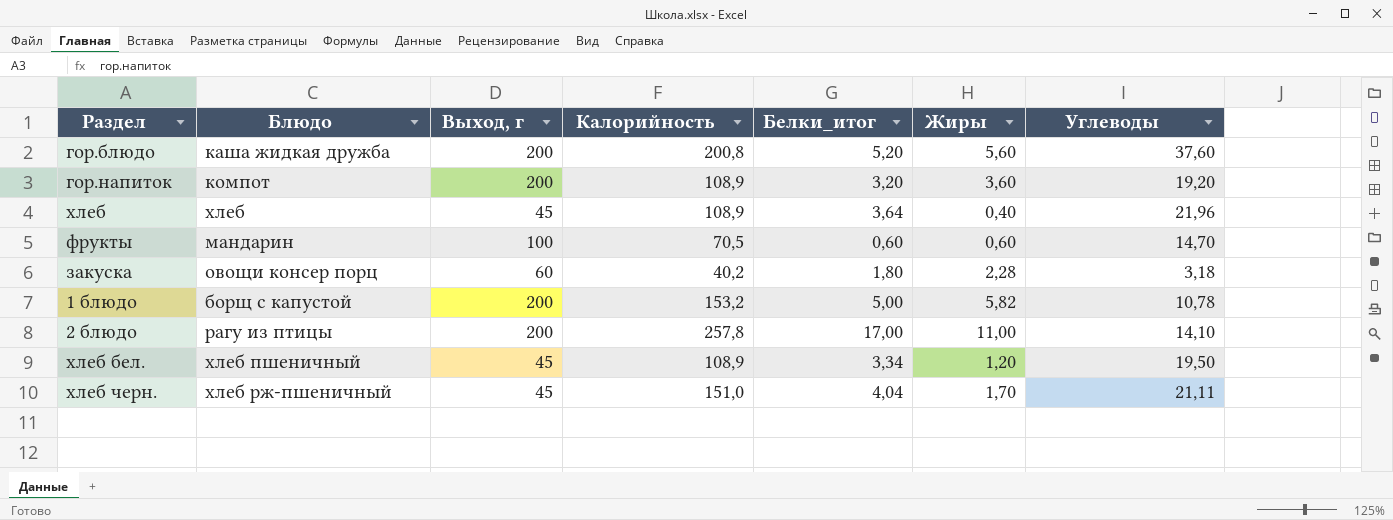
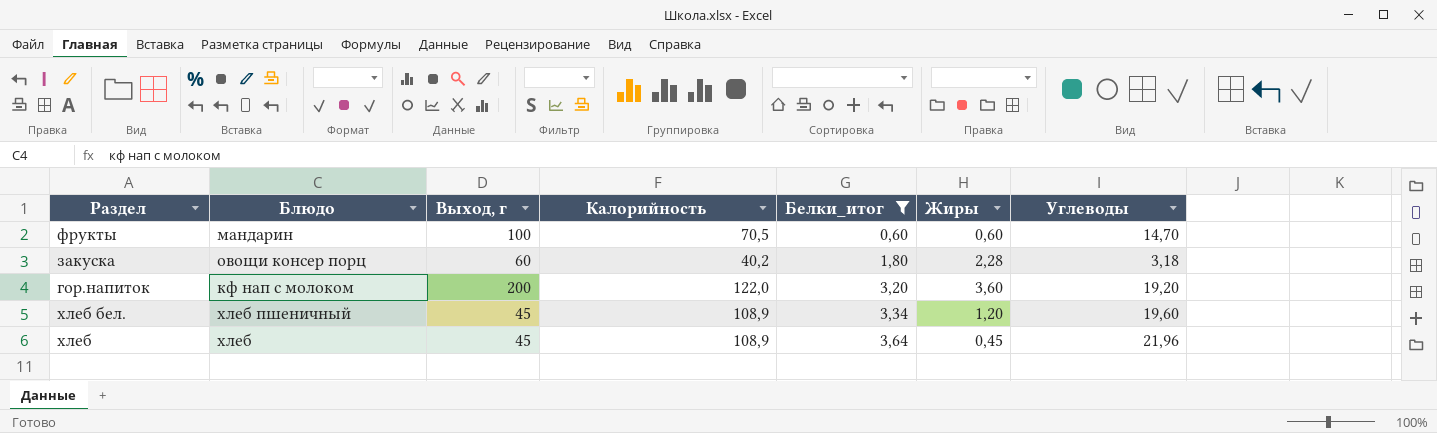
filter: none -> Белки_итог <= 3,64
row order: none -> Белки_итог ascending
гор.напиток | Блюдо: компот -> кф нап с молоком
гор.напиток | Калорийность: 108,9 -> 122,0
хлеб бел. | Углеводы: 19,50 -> 19,60
хлеб | Жиры: 0,40 -> 0,45

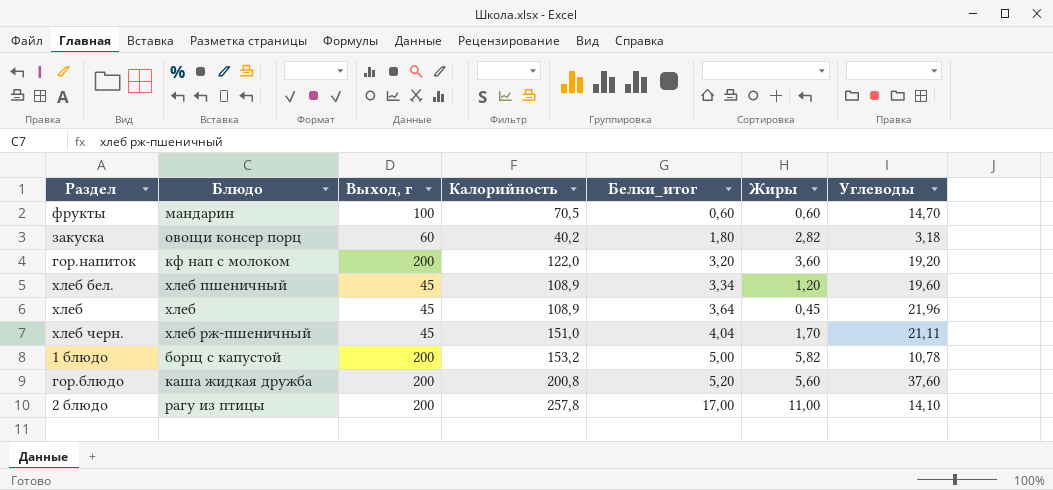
filter: Белки_итог <= 3,64 -> none
закуска | Жиры: 2,28 -> 2,82

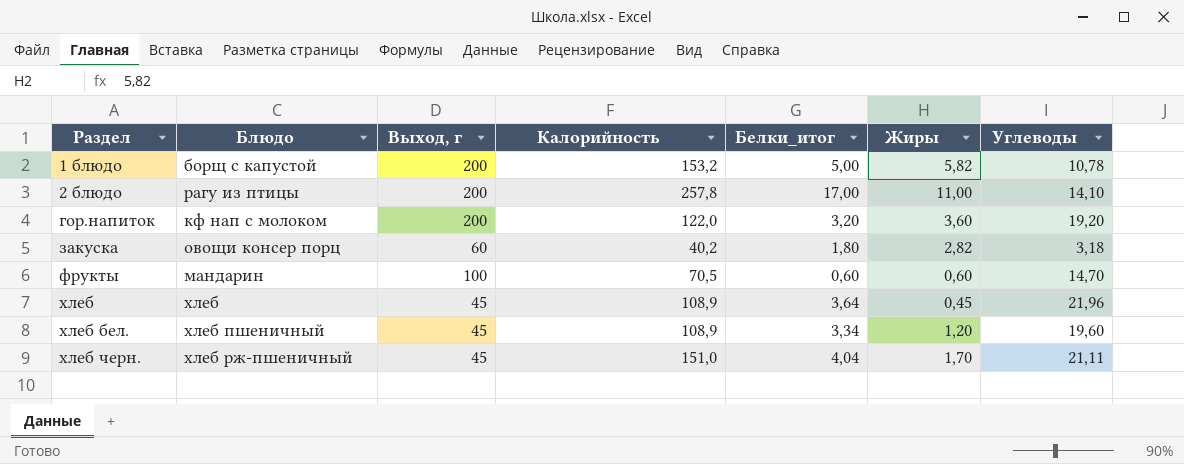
row order: Белки_итог ascending -> Раздел ascending
row гор.блюдо: каша жидкая дружба | 200 | 200,8 | 5,20 | 5,60 | 37,60 -> none

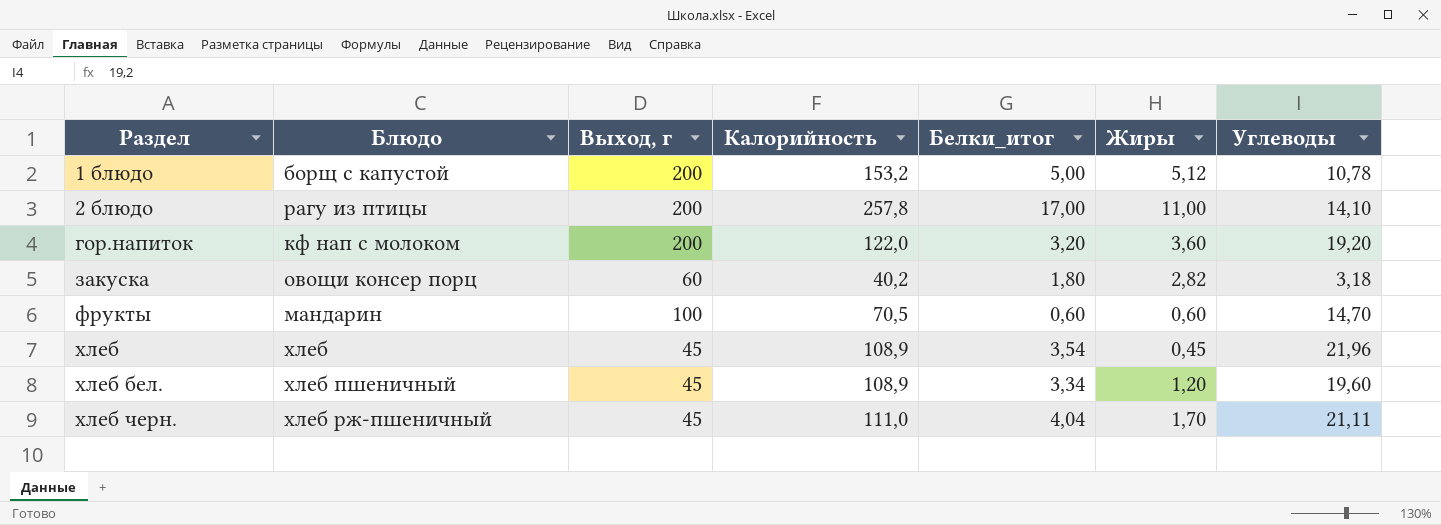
1 блюдо | Жиры: 5,82 -> 5,12
хлеб | Белки_итог: 3,64 -> 3,54
хлеб черн. | Калорийность: 151,0 -> 111,0

